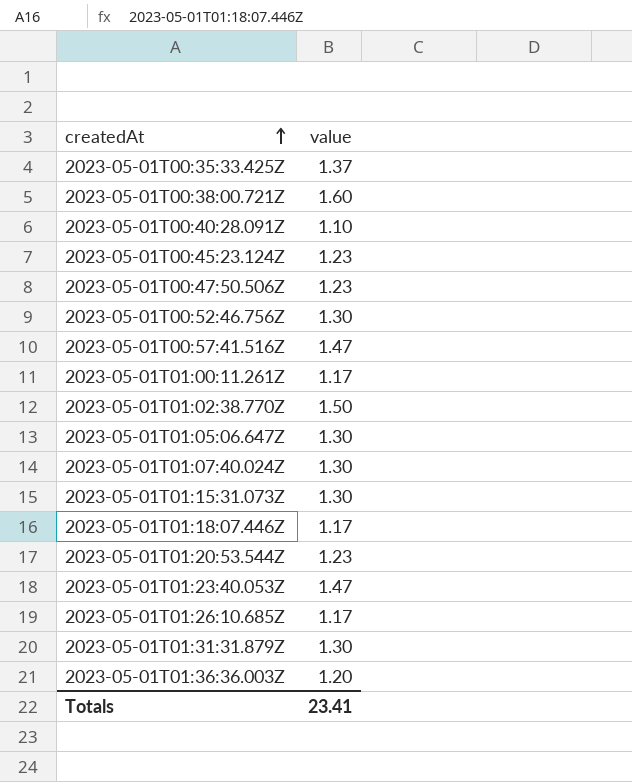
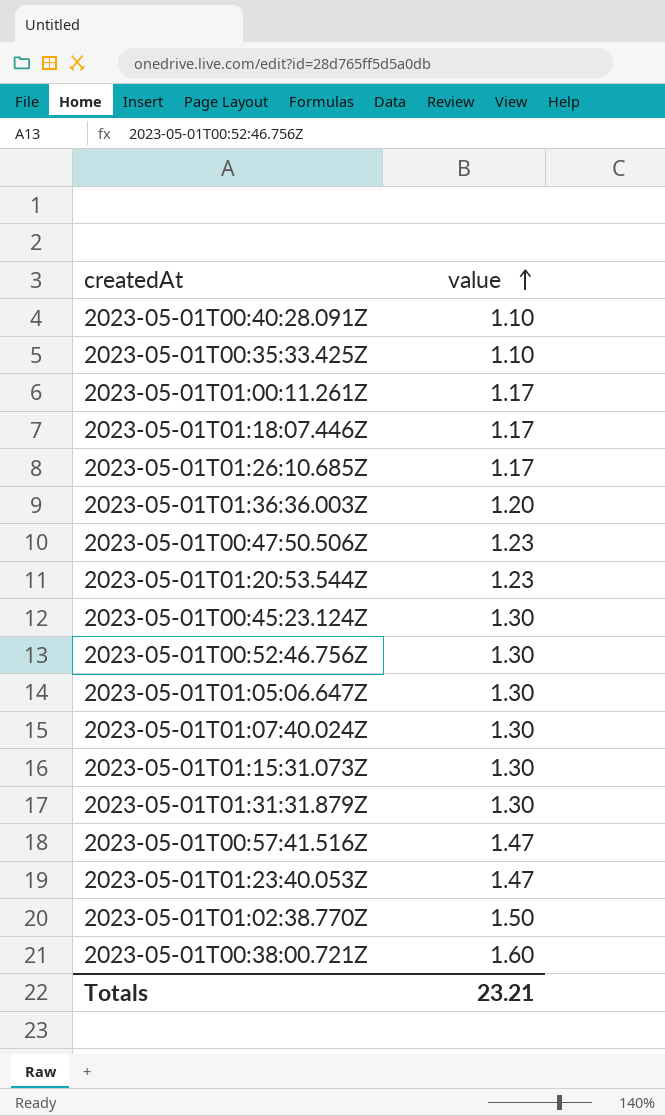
row order: createdAt ascending -> value ascending
2023-05-01T00:35:33.425Z | value: 1.37 -> 1.10
2023-05-01T00:45:23.124Z | value: 1.23 -> 1.30
Totals | value: 23.41 -> 23.21

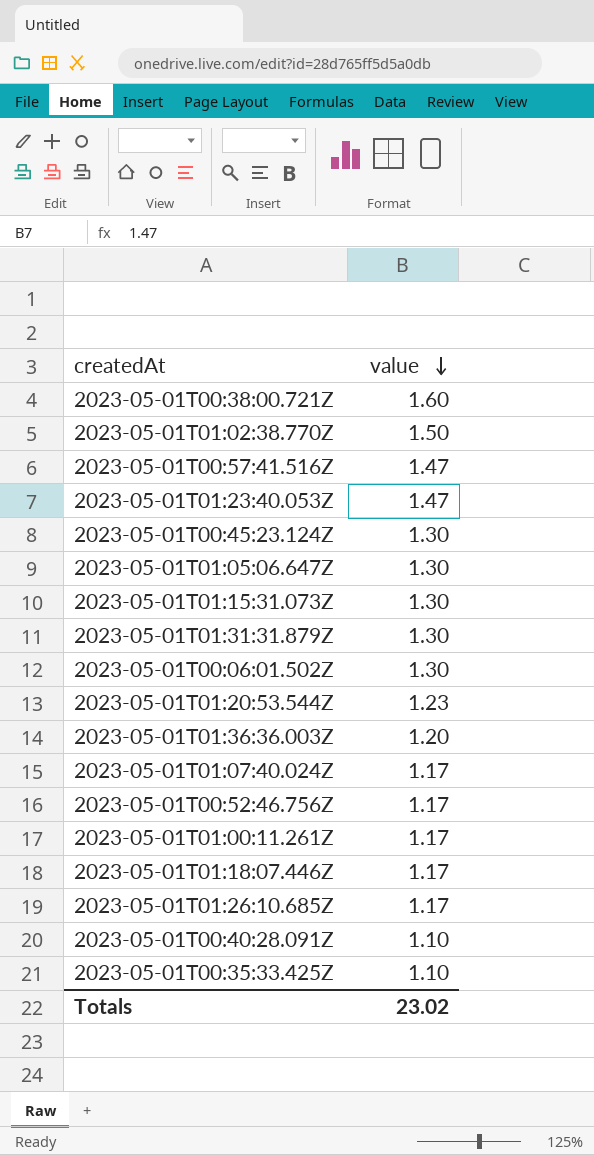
row order: value ascending -> value descending
row 2023-05-01T00:47:50.506Z: 1.23 -> none
row 2023-05-01T00:06:01.502Z: none -> 1.30
2023-05-01T01:07:40.024Z | value: 1.30 -> 1.17
2023-05-01T00:52:46.756Z | value: 1.30 -> 1.17
Totals | value: 23.21 -> 23.02

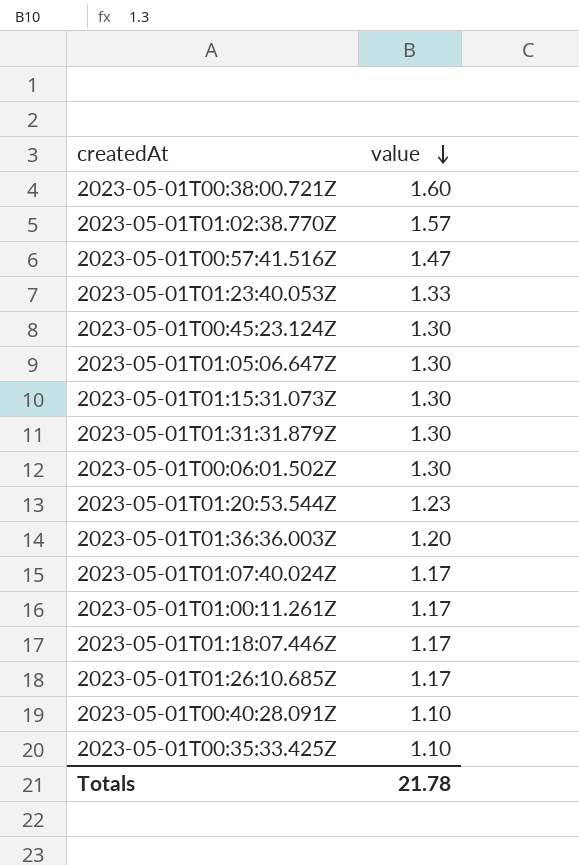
row 2023-05-01T00:52:46.756Z: 1.17 -> none
2023-05-01T01:02:38.770Z | value: 1.50 -> 1.57
2023-05-01T01:23:40.053Z | value: 1.47 -> 1.33
Totals | value: 23.02 -> 21.78

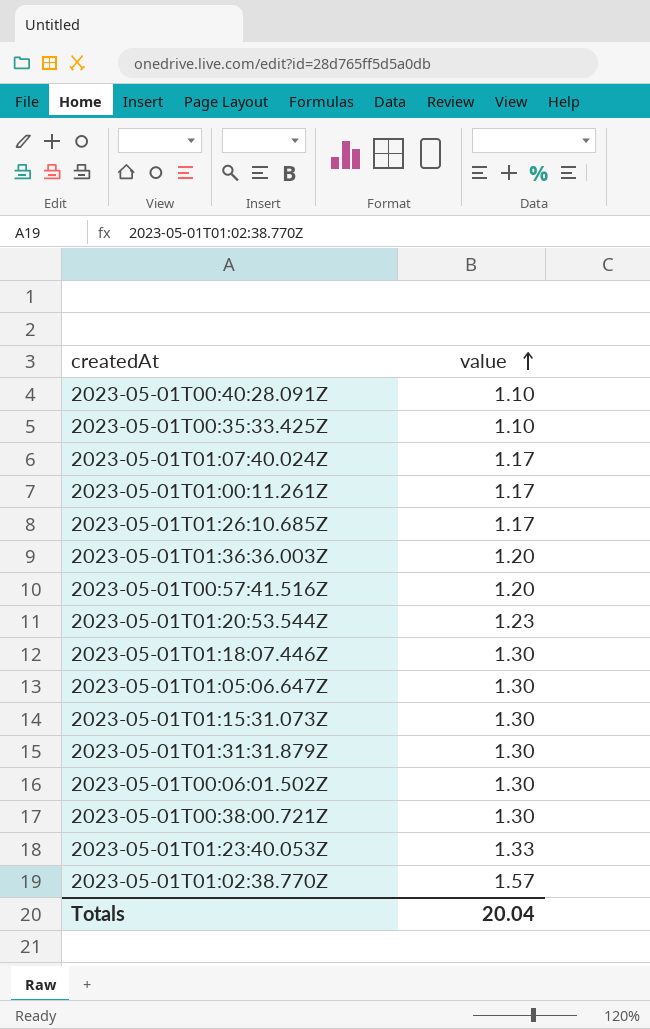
row order: value descending -> value ascending
row 2023-05-01T00:45:23.124Z: 1.30 -> none
2023-05-01T00:57:41.516Z | value: 1.47 -> 1.20
2023-05-01T01:18:07.446Z | value: 1.17 -> 1.30
2023-05-01T00:38:00.721Z | value: 1.60 -> 1.30
Totals | value: 21.78 -> 20.04

